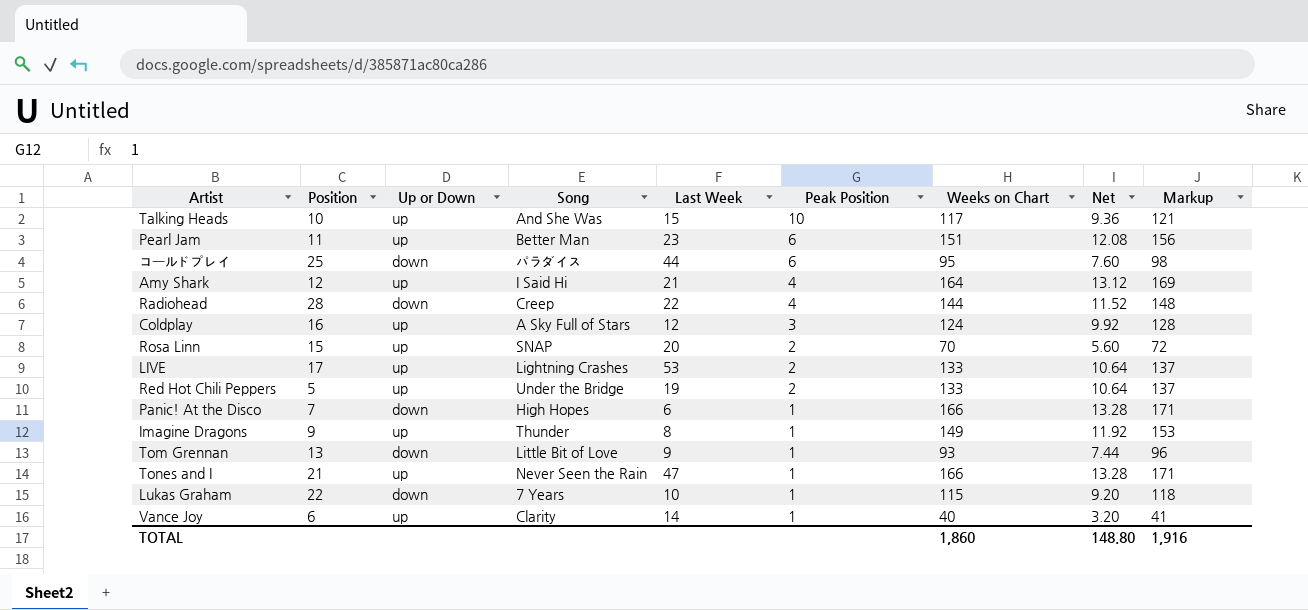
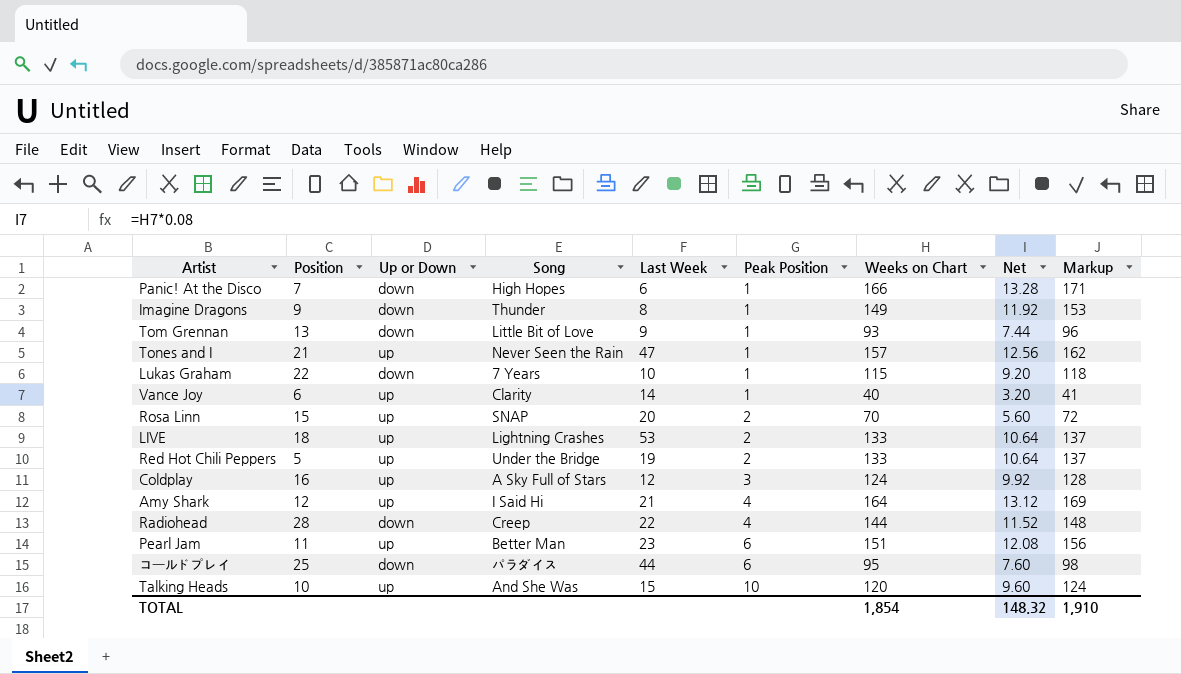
row order: Peak Position descending -> Peak Position ascending
Imagine Dragons | Up or Down: up -> down
Tones and I | Weeks on Chart: 166 -> 157
Tones and I | Net: 13.28 -> 12.56
Tones and I | Markup: 171 -> 162
LIVE | Position: 17 -> 18
Talking Heads | Weeks on Chart: 117 -> 120
Talking Heads | Net: 9.36 -> 9.60
Talking Heads | Markup: 121 -> 124
TOTAL | Weeks on Chart: 1,860 -> 1,854
TOTAL | Net: 148.80 -> 148.32
TOTAL | Markup: 1,916 -> 1,910

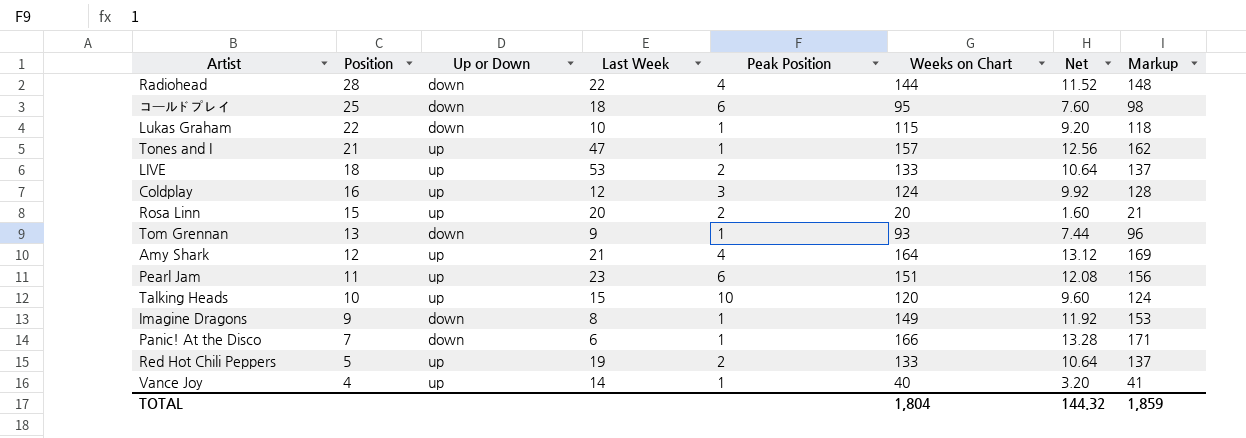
row order: Peak Position ascending -> Position descending
column Song | position: 4 -> none
コールドプレイ | Last Week: 44 -> 18
Rosa Linn | Weeks on Chart: 70 -> 20
Rosa Linn | Net: 5.60 -> 1.60
Rosa Linn | Markup: 72 -> 21
Vance Joy | Position: 6 -> 4
TOTAL | Weeks on Chart: 1,854 -> 1,804
TOTAL | Net: 148.32 -> 144.32
TOTAL | Markup: 1,910 -> 1,859

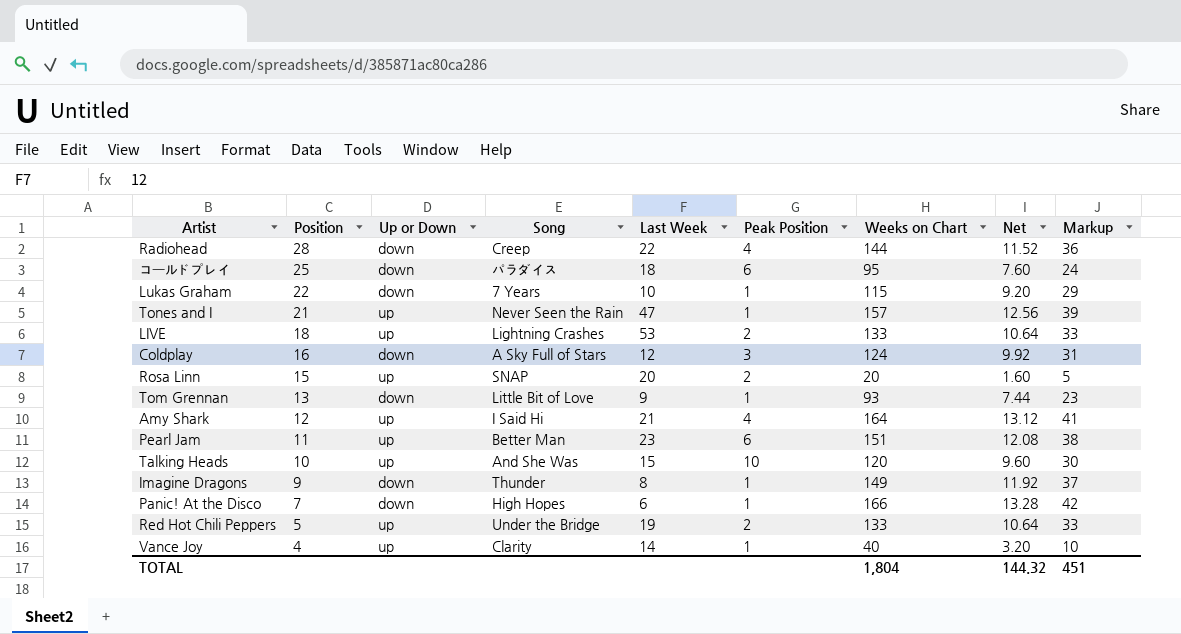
column Song | position: none -> 4
column Markup | formula: [Weeks on Chart] * 1.03 -> [Weeks on Chart] * 0.25
Coldplay | Up or Down: up -> down
TOTAL | Markup: 1,859 -> 451

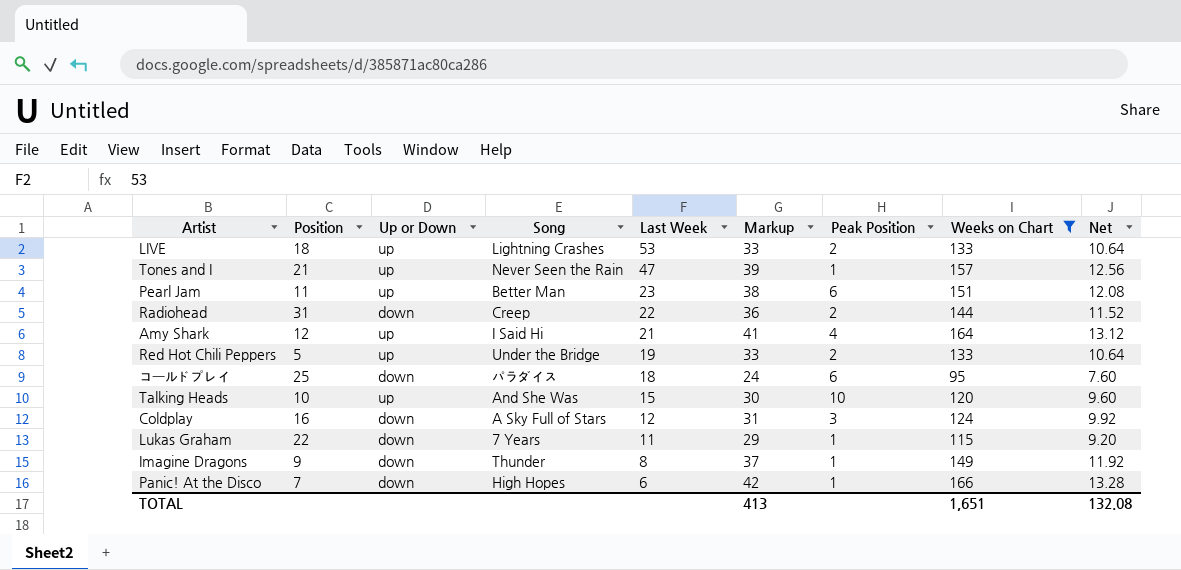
filter: none -> Weeks on Chart >= 95
row order: Position descending -> Last Week descending
column Markup | position: 9 -> 6
Radiohead | Position: 28 -> 31
Radiohead | Peak Position: 4 -> 2
Lukas Graham | Last Week: 10 -> 11
TOTAL | Markup: 451 -> 413
TOTAL | Weeks on Chart: 1,804 -> 1,651
TOTAL | Net: 144.32 -> 132.08

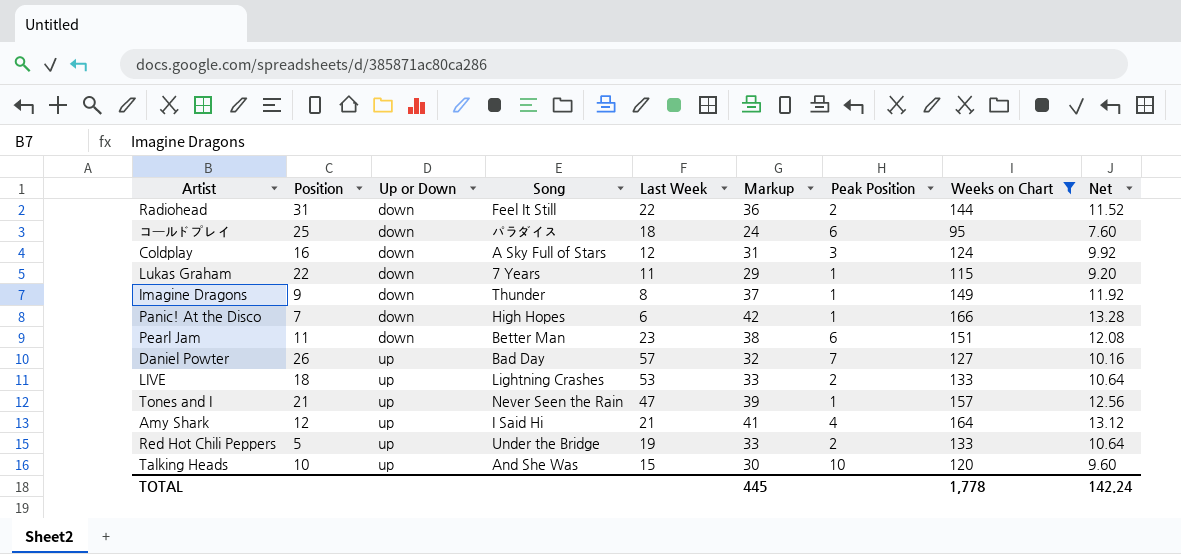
row order: Last Week descending -> Up or Down ascending
Radiohead | Song: Creep -> Feel It Still
Pearl Jam | Up or Down: up -> down
row Daniel Powter: none -> 26 | up | Bad Day | 57 | 32 | 7 | 127 | 10.16
TOTAL | Markup: 413 -> 445
TOTAL | Weeks on Chart: 1,651 -> 1,778
TOTAL | Net: 132.08 -> 142.24

